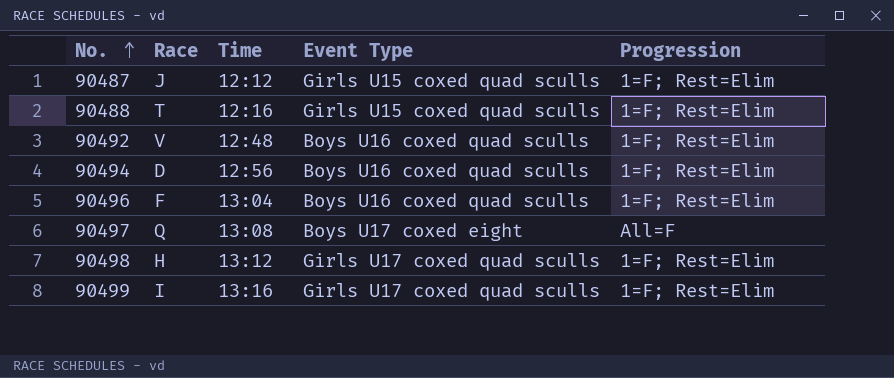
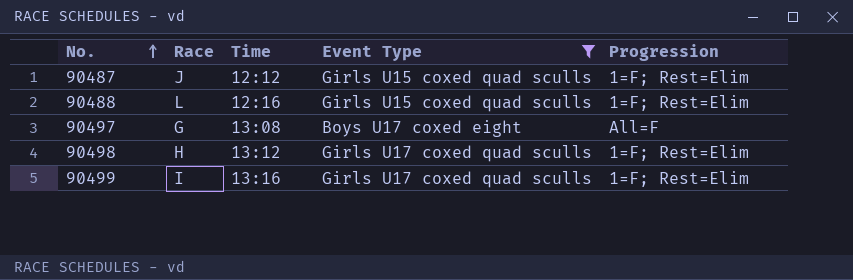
filter: none -> Event Type != Boys U16 coxed quad sculls
90488 | Race: T -> L
90497 | Race: Q -> G

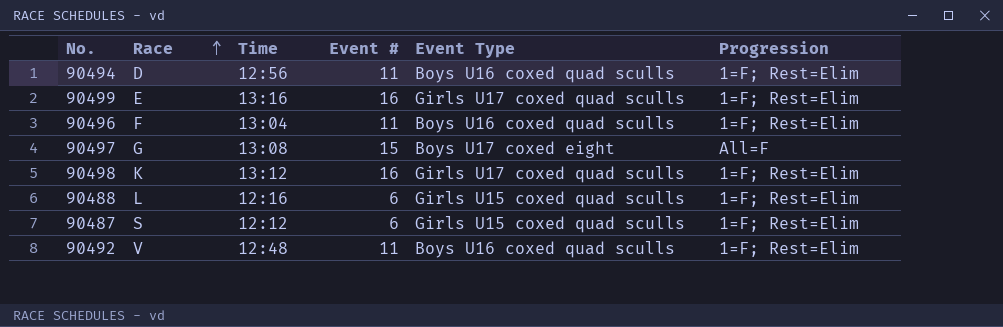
filter: Event Type != Boys U16 coxed quad sculls -> none
row order: No. ascending -> Race ascending
column Event # | position: none -> 4
90499 | Race: I -> E
90498 | Race: H -> K
90487 | Race: J -> S

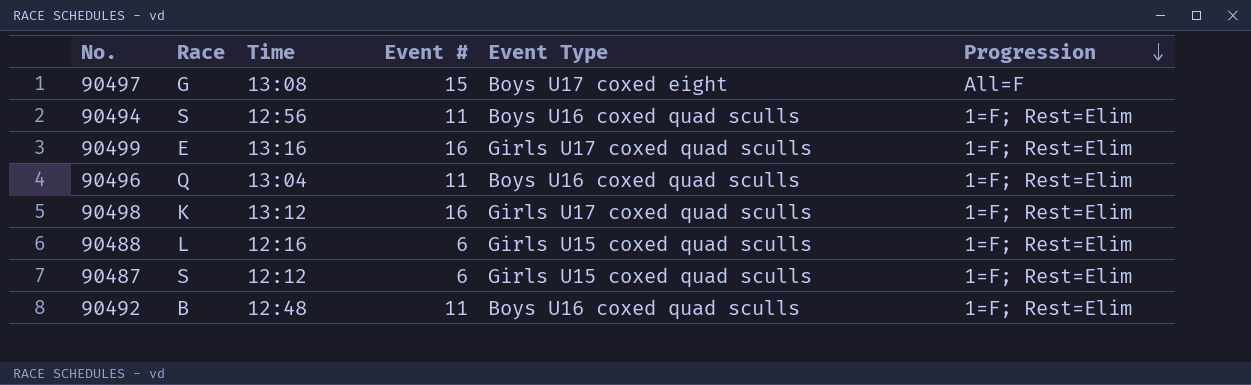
row order: Race ascending -> Progression descending
90494 | Race: D -> S
90496 | Race: F -> Q
90492 | Race: V -> B

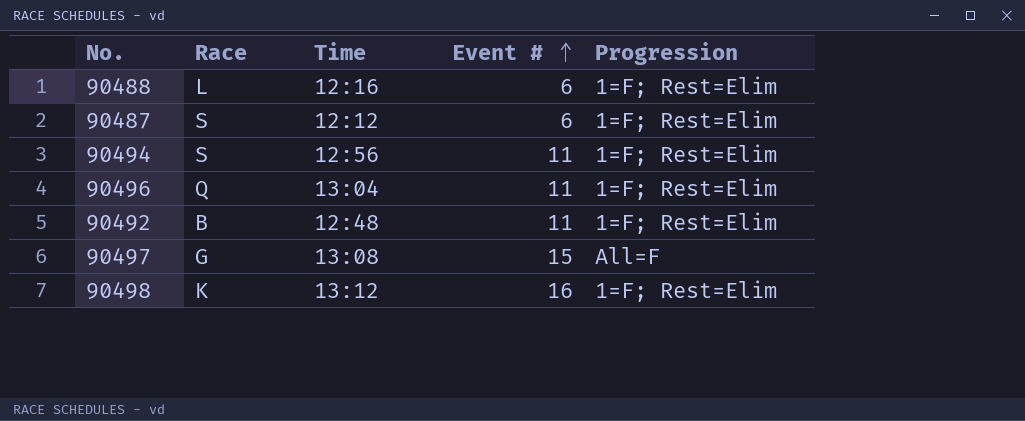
row order: Progression descending -> Event # ascending
column Event Type | position: 5 -> none
row 90499: E | 13:16 | 16 | Girls U17 coxed quad sculls | 1=F; Rest=Elim -> none

